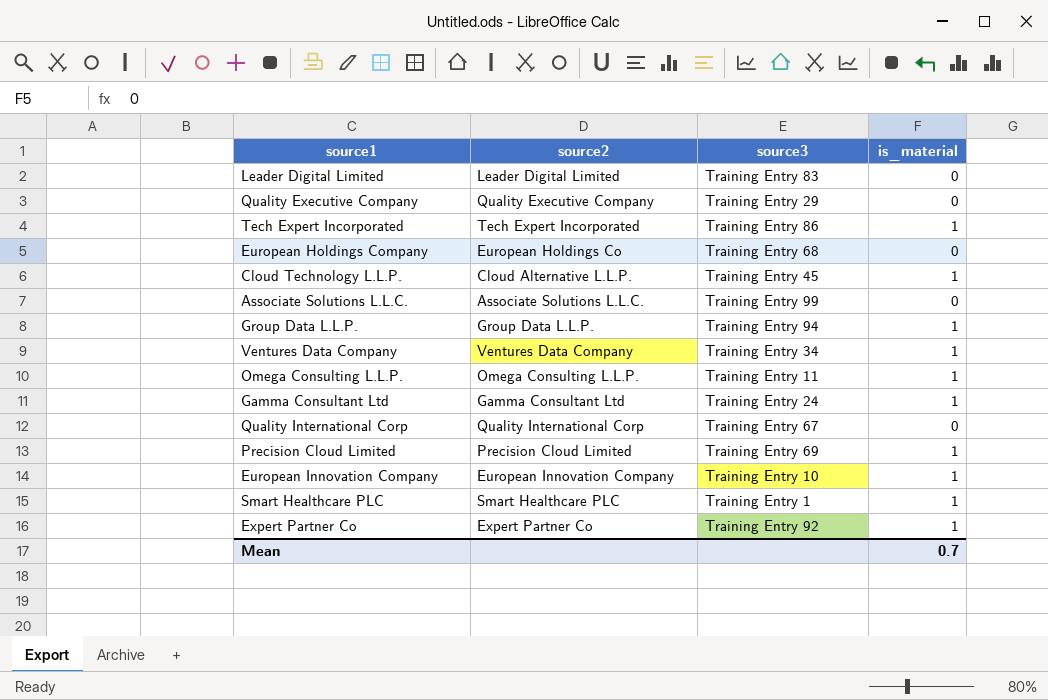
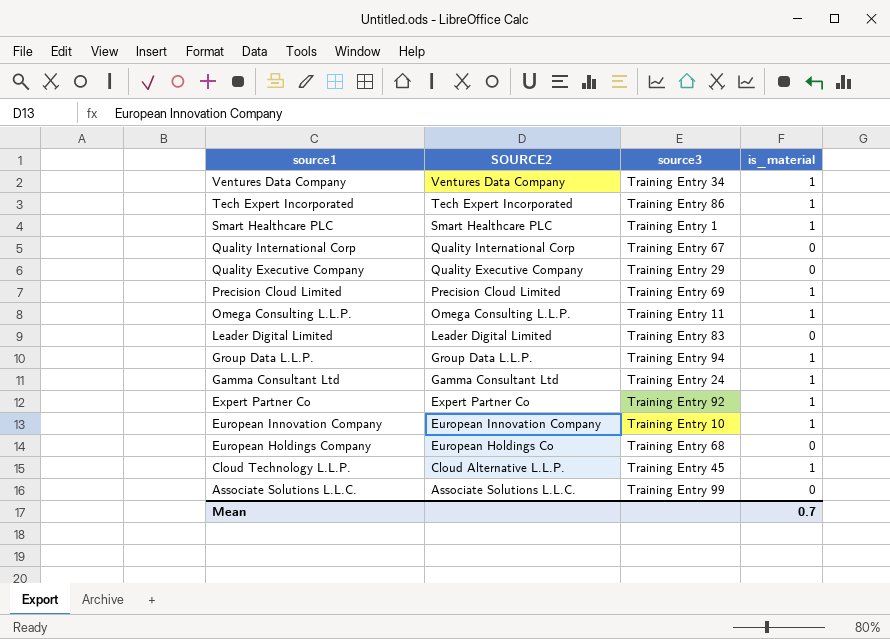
row order: none -> source1 descending
column name: source2 -> SOURCE2

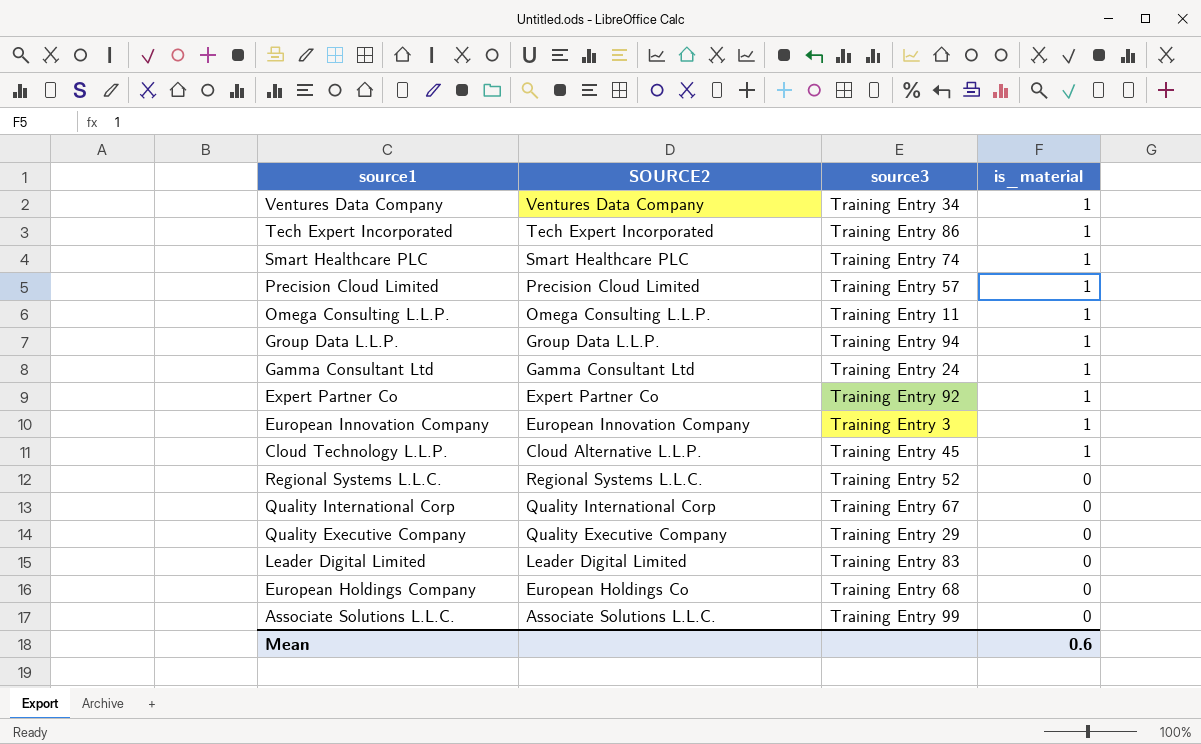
row order: source1 descending -> is_material descending
Smart Healthcare PLC | source3: Training Entry 1 -> Training Entry 74
Precision Cloud Limited | source3: Training Entry 69 -> Training Entry 57
European Innovation Company | source3: Training Entry 10 -> Training Entry 3
row Regional Systems L.L.C.: none -> Regional Systems L.L.C. | Training Entry 52 | 0
Mean | is_material: 0.7 -> 0.6

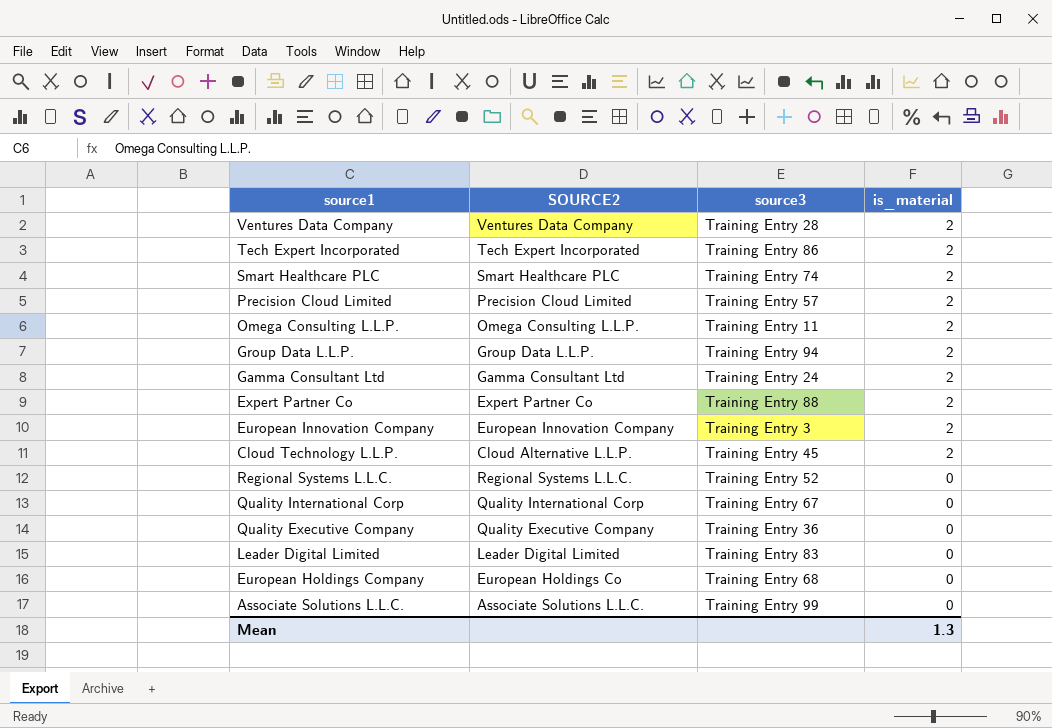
Ventures Data Company | source3: Training Entry 34 -> Training Entry 28
Ventures Data Company | is_material: 1 -> 2
Tech Expert Incorporated | is_material: 1 -> 2
Smart Healthcare PLC | is_material: 1 -> 2
Precision Cloud Limited | is_material: 1 -> 2
Omega Consulting L.L.P. | is_material: 1 -> 2
Group Data L.L.P. | is_material: 1 -> 2
Gamma Consultant Ltd | is_material: 1 -> 2
Expert Partner Co | source3: Training Entry 92 -> Training Entry 88
Expert Partner Co | is_material: 1 -> 2
European Innovation Company | is_material: 1 -> 2
Cloud Technology L.L.P. | is_material: 1 -> 2
Quality Executive Company | source3: Training Entry 29 -> Training Entry 36
Mean | is_material: 0.6 -> 1.3

